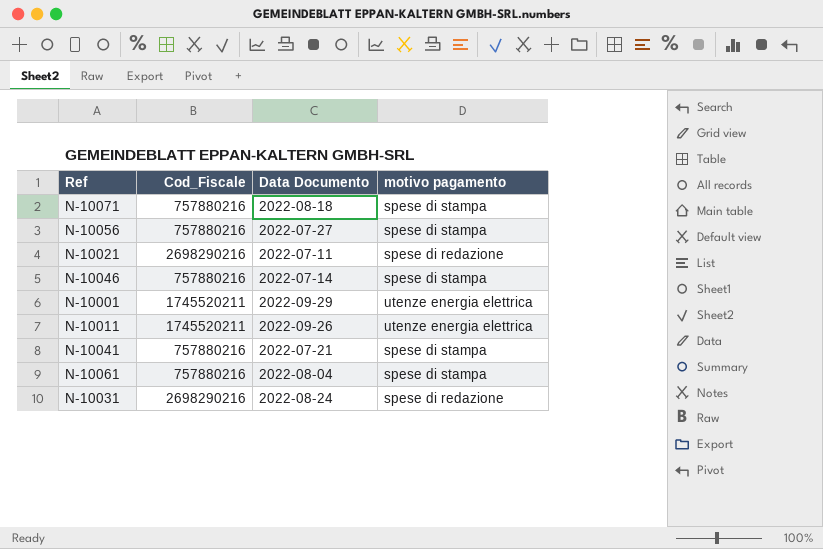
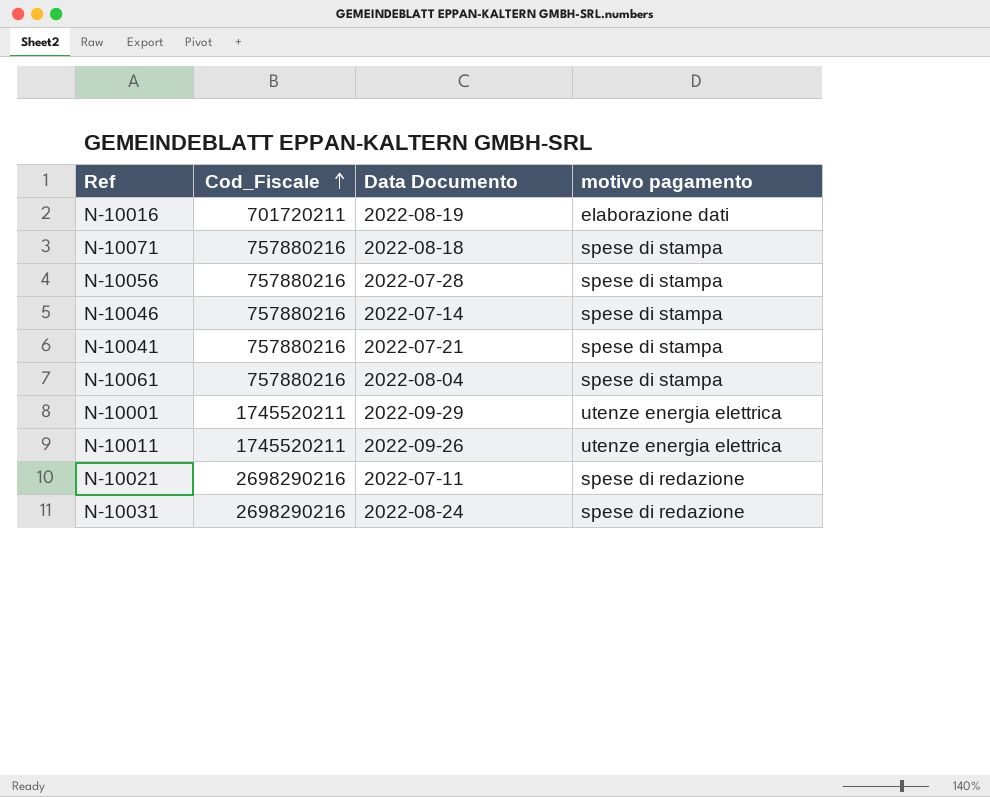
row order: none -> Cod_Fiscale ascending
row N-10016: none -> 701720211 | 2022-08-19 | elaborazione dati
N-10056 | Data Documento: 2022-07-27 -> 2022-07-28

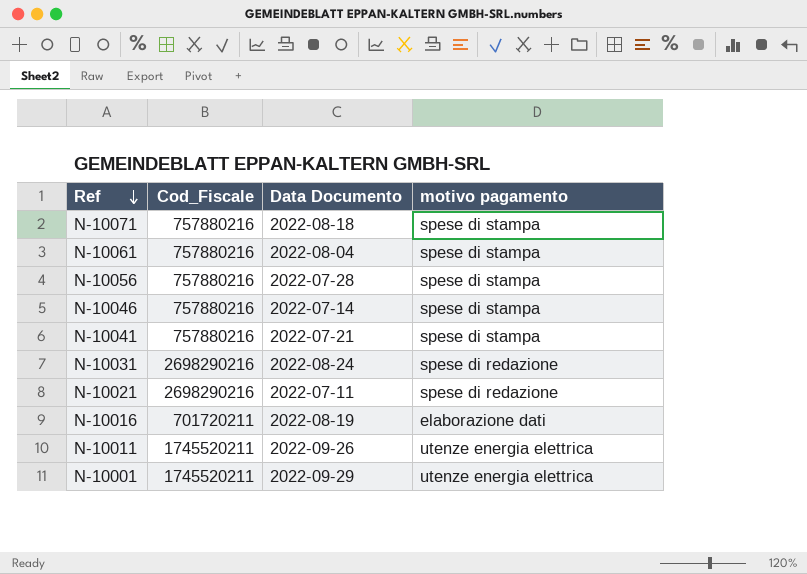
row order: Cod_Fiscale ascending -> Ref descending

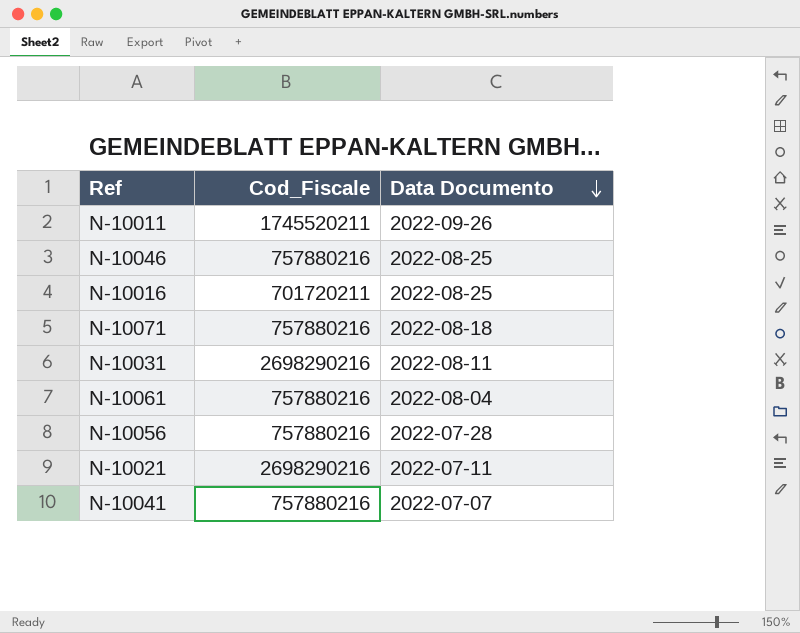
row order: Ref descending -> Data Documento descending
column motivo pagamento | position: 4 -> none
row N-10001: 1745520211 | 2022-09-29 | utenze energia elettrica -> none
N-10046 | Data Documento: 2022-07-14 -> 2022-08-25
N-10016 | Data Documento: 2022-08-19 -> 2022-08-25
N-10031 | Data Documento: 2022-08-24 -> 2022-08-11
N-10041 | Data Documento: 2022-07-21 -> 2022-07-07

